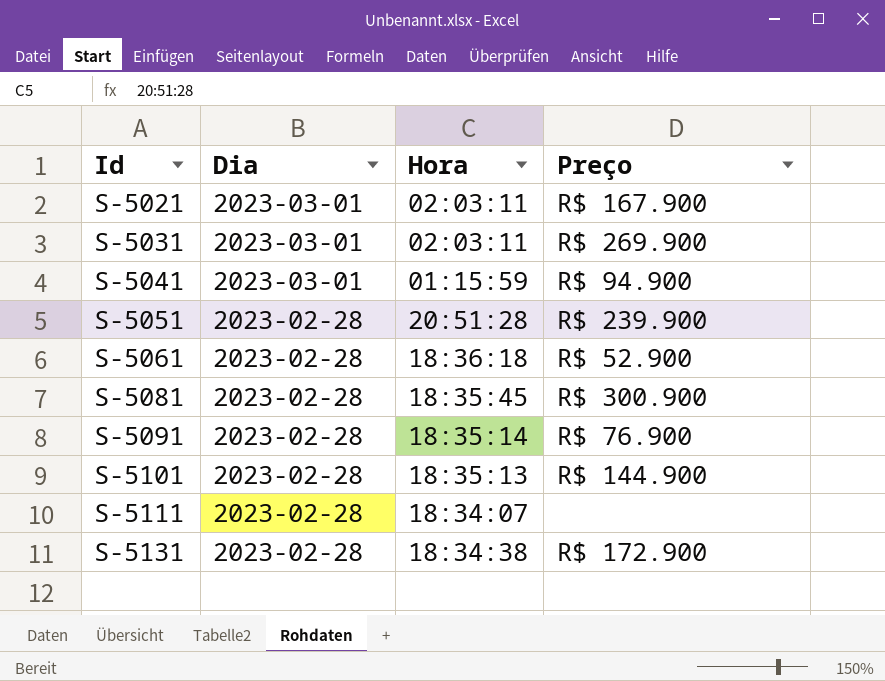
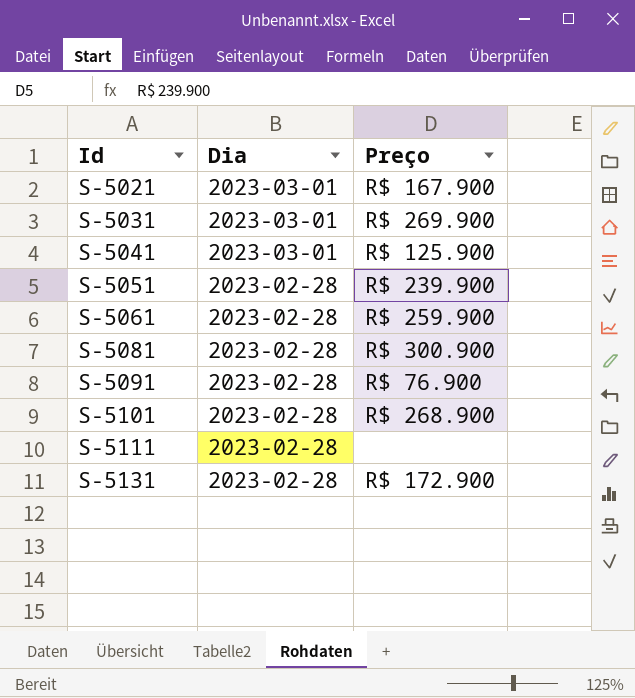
column Hora | position: 3 -> none
S-5041 | Preço: R$ 94.900 -> R$ 125.900
S-5061 | Preço: R$ 52.900 -> R$ 259.900
S-5101 | Preço: R$ 144.900 -> R$ 268.900

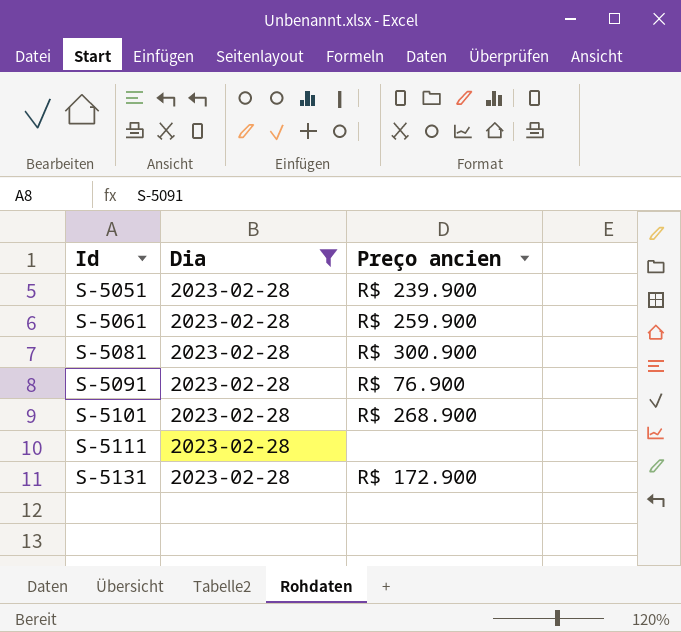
filter: none -> Dia = 2023-02-28
column name: Preço -> Preço ancien

